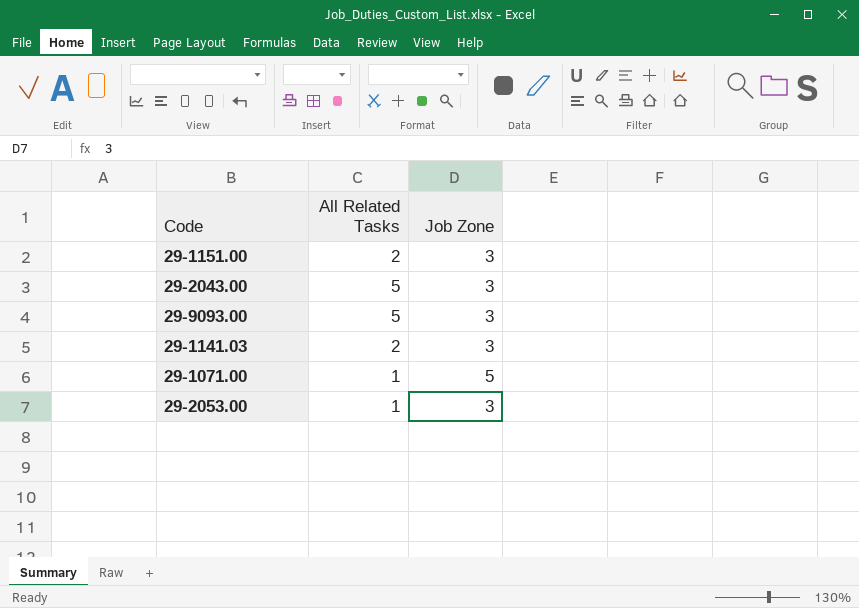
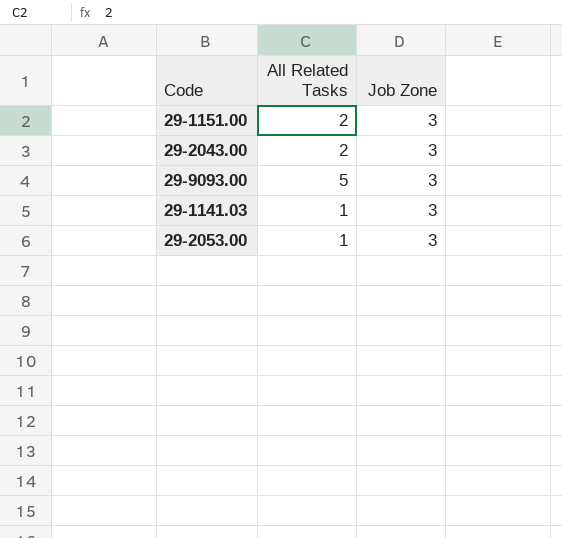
row 29-1071.00: 1 | 5 -> none
29-2043.00 | All Related Tasks: 5 -> 2
29-1141.03 | All Related Tasks: 2 -> 1

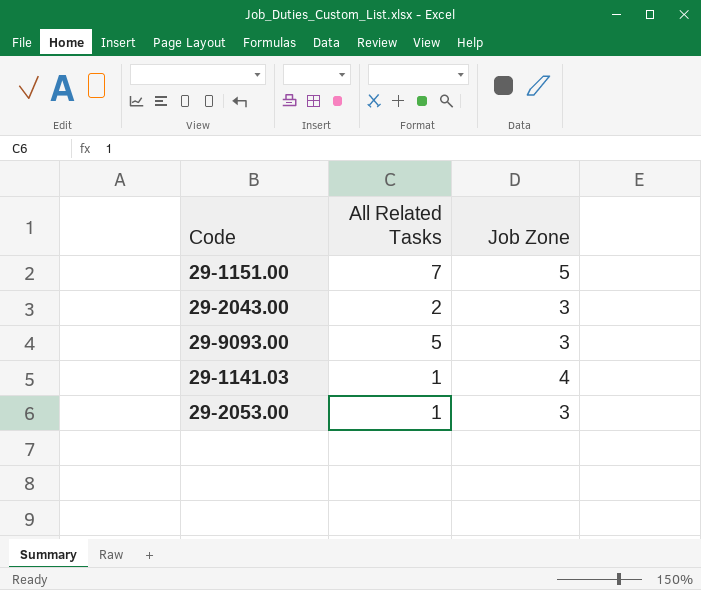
29-1151.00 | All Related Tasks: 2 -> 7
29-1151.00 | Job Zone: 3 -> 5
29-1141.03 | Job Zone: 3 -> 4

